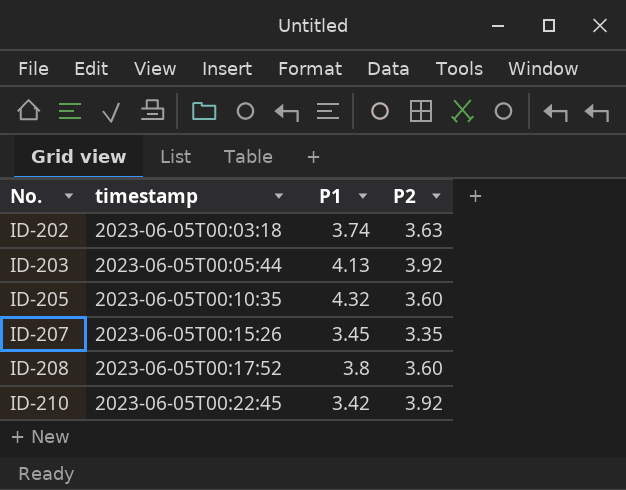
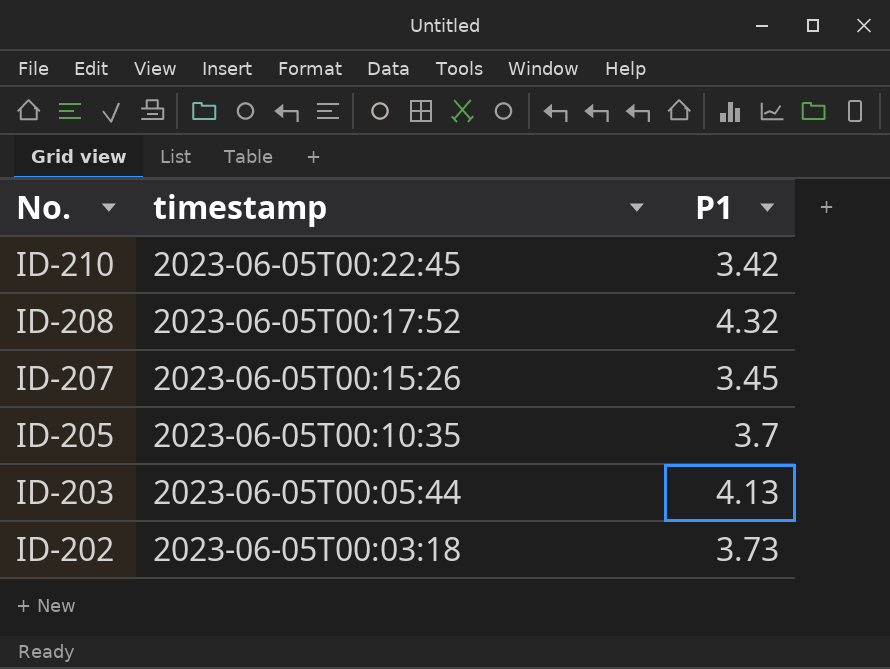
row order: No. ascending -> No. descending
column P2 | position: 4 -> none
ID-208 | P1: 3.8 -> 4.32
ID-205 | P1: 4.32 -> 3.7
ID-202 | P1: 3.74 -> 3.73

